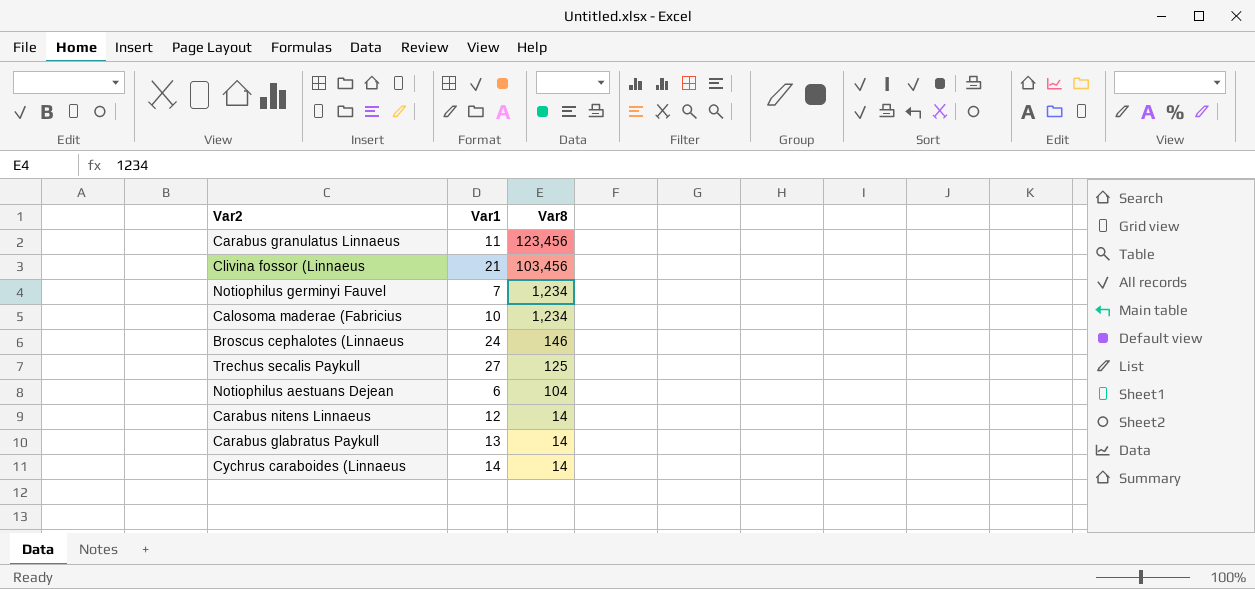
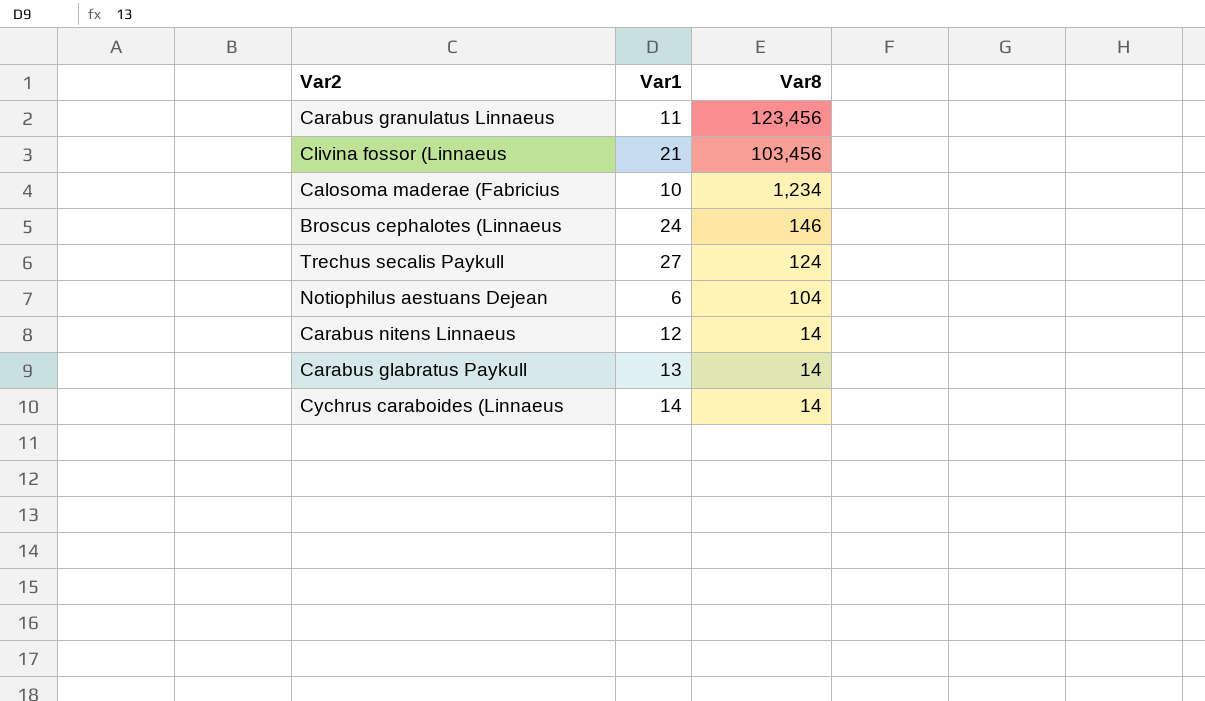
row Notiophilus germinyi Fauvel: 7 | 1,234 -> none
Trechus secalis Paykull | Var8: 125 -> 124

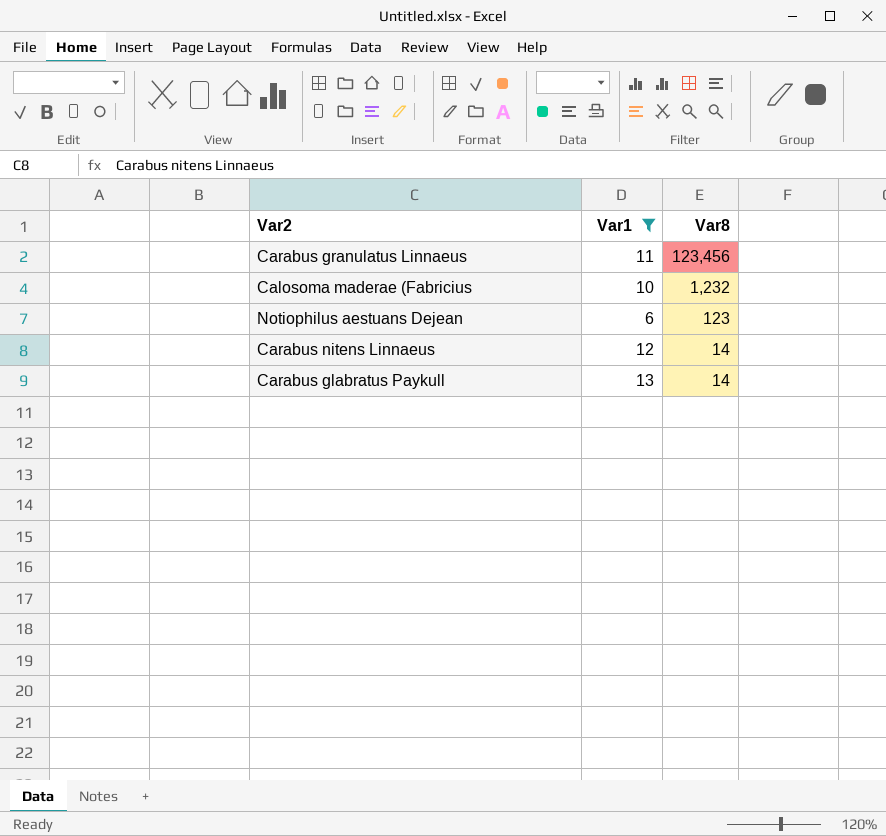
filter: none -> Var1 <= 13
Calosoma maderae (Fabricius | Var8: 1,234 -> 1,232
Notiophilus aestuans Dejean | Var8: 104 -> 123

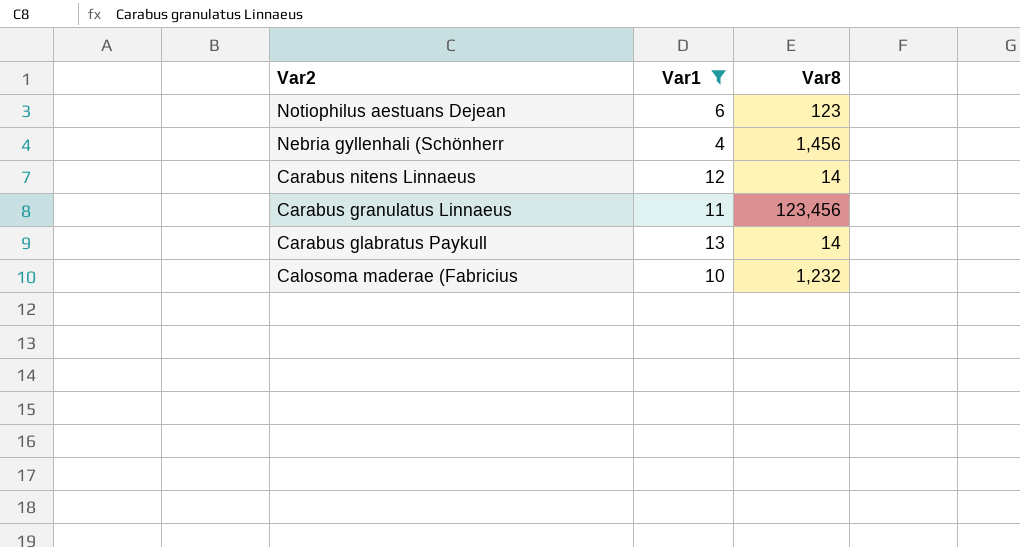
row order: Var8 descending -> Var2 descending
row Nebria gyllenhali (Schönherr: none -> 4 | 1,456

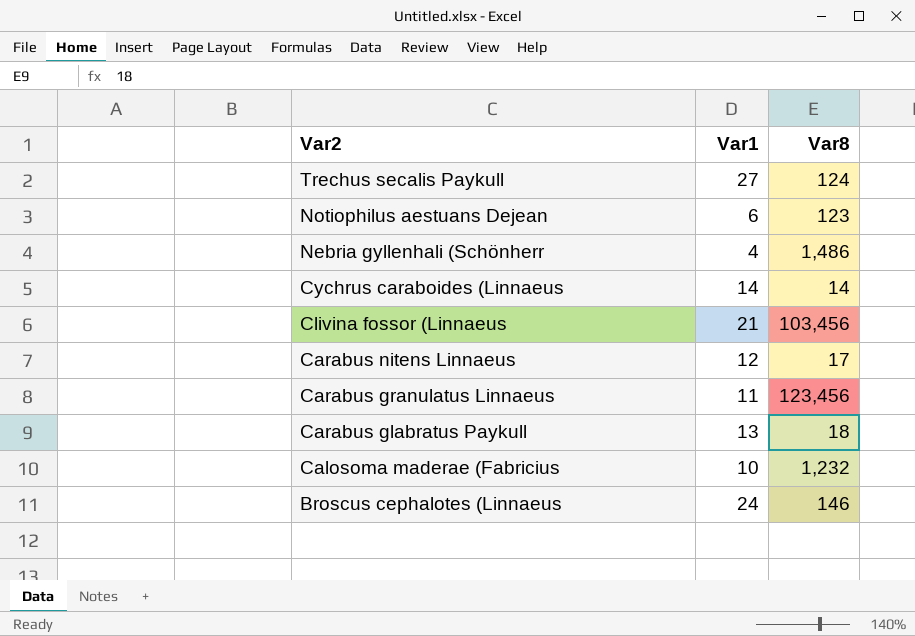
filter: Var1 <= 13 -> none
Nebria gyllenhali (Schönherr | Var8: 1,456 -> 1,486
Carabus nitens Linnaeus | Var8: 14 -> 17
Carabus glabratus Paykull | Var8: 14 -> 18

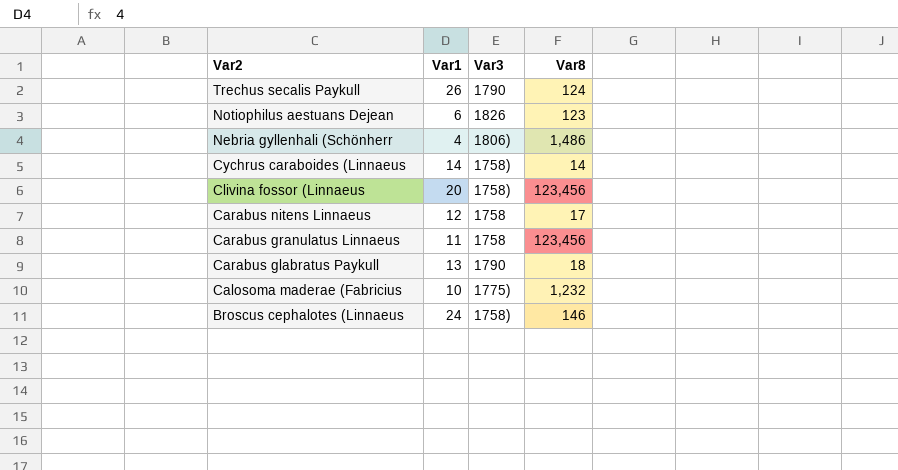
column Var3 | position: none -> 3
Trechus secalis Paykull | Var1: 27 -> 26
Clivina fossor (Linnaeus | Var1: 21 -> 20
Clivina fossor (Linnaeus | Var8: 103,456 -> 123,456

